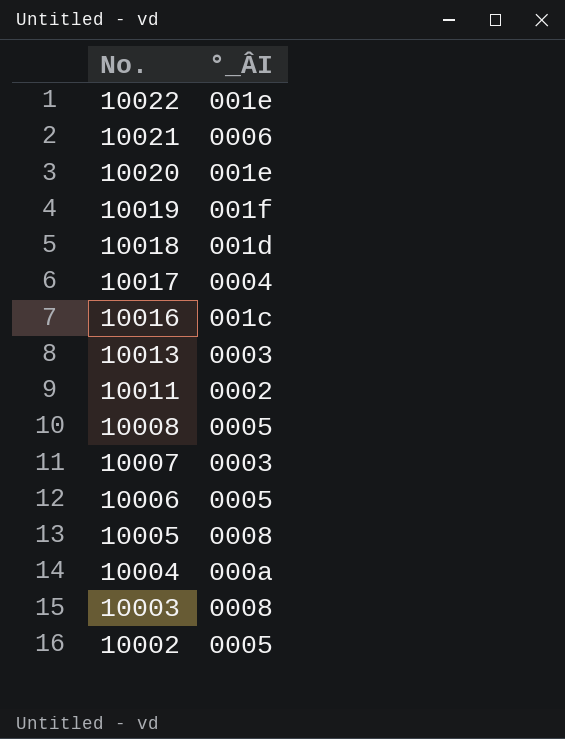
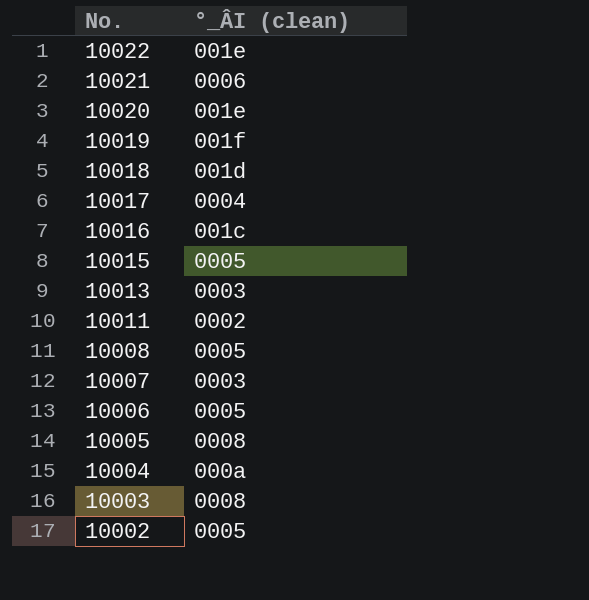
column name: °_ÂI -> °_ÂI (clean)
row 10015: none -> 0005

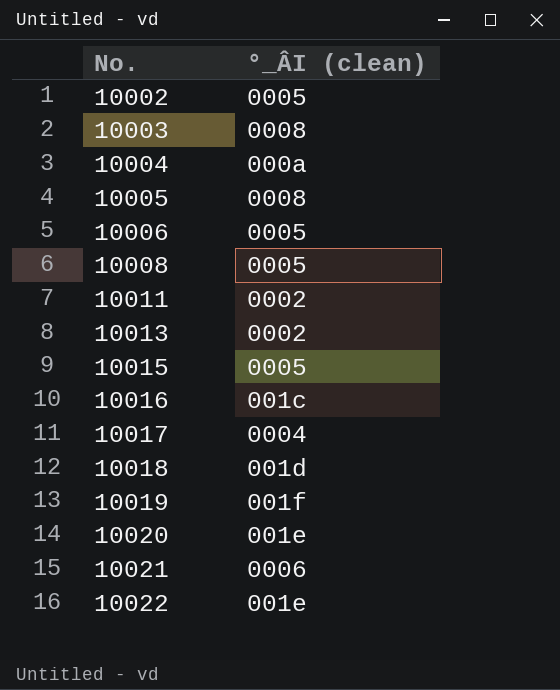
row order: No. descending -> No. ascending
row 10007: 0003 -> none
10013 | °_ÂI (clean): 0003 -> 0002

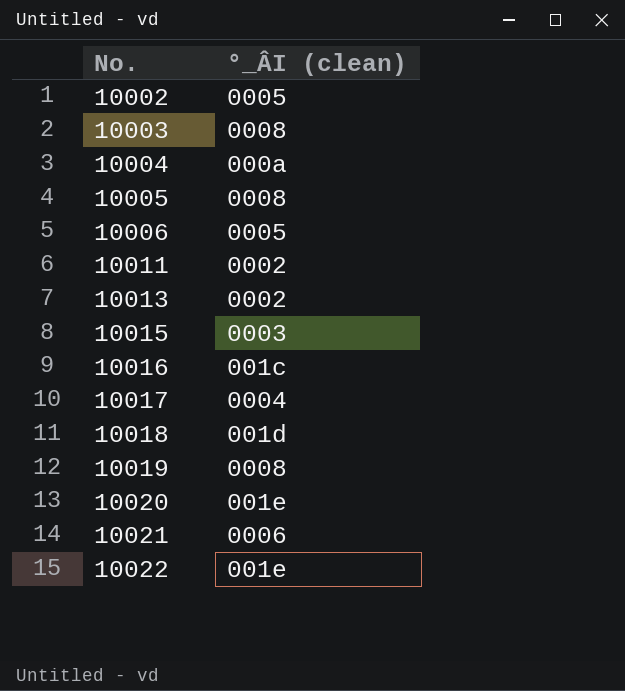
row 10008: 0005 -> none
10015 | °_ÂI (clean): 0005 -> 0003
10019 | °_ÂI (clean): 001f -> 0008

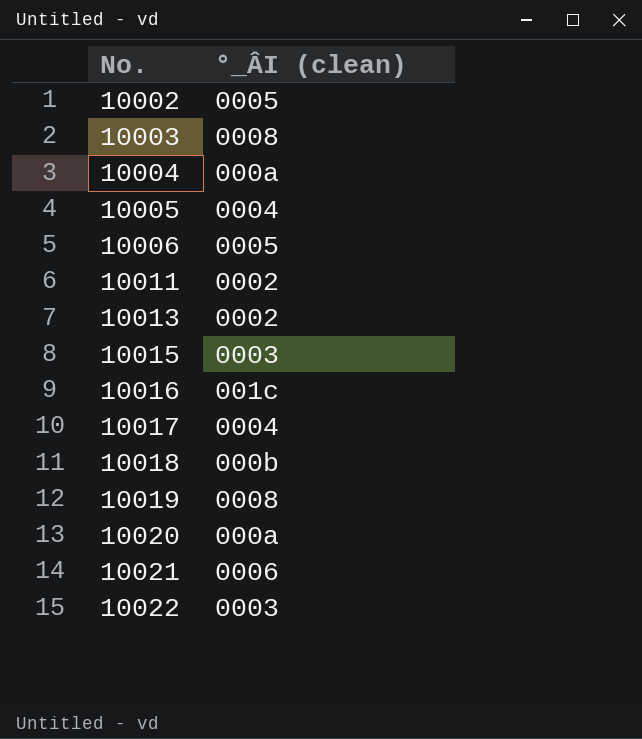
10005 | °_ÂI (clean): 0008 -> 0004
10018 | °_ÂI (clean): 001d -> 000b
10020 | °_ÂI (clean): 001e -> 000a
10022 | °_ÂI (clean): 001e -> 0003

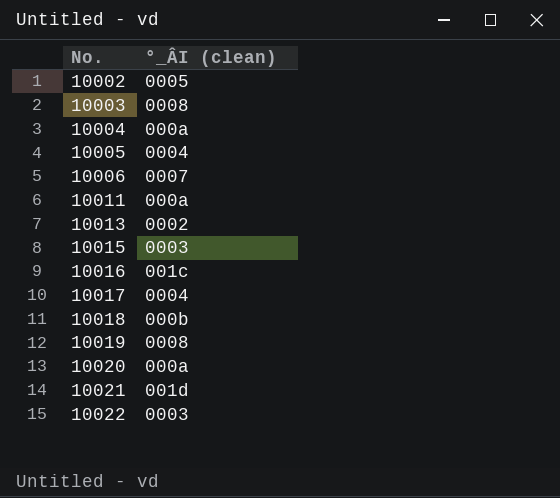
10006 | °_ÂI (clean): 0005 -> 0007
10011 | °_ÂI (clean): 0002 -> 000a
10021 | °_ÂI (clean): 0006 -> 001d

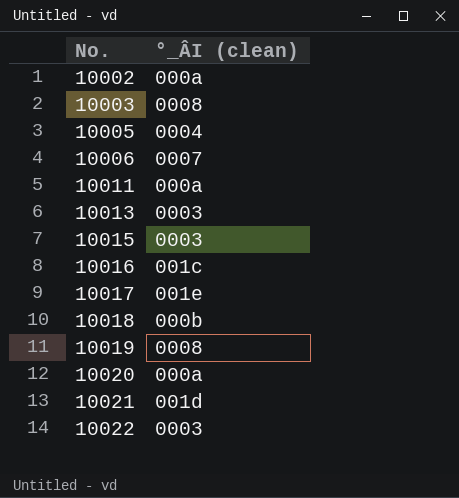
row 10004: 000a -> none
10002 | °_ÂI (clean): 0005 -> 000a
10013 | °_ÂI (clean): 0002 -> 0003
10017 | °_ÂI (clean): 0004 -> 001e

